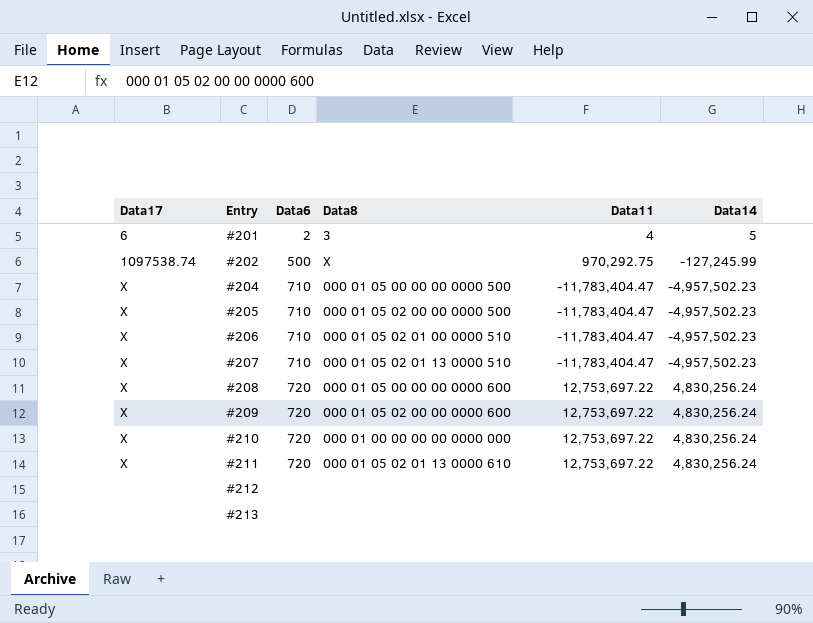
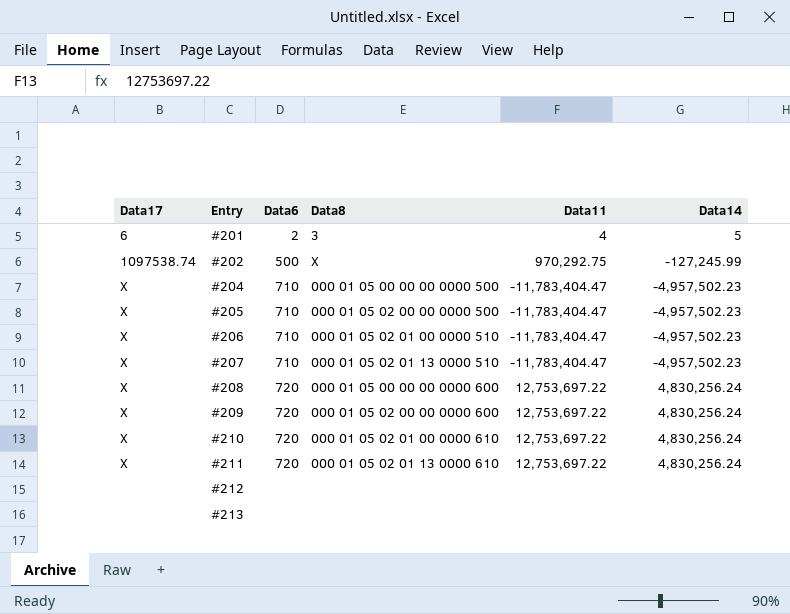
#210 | Data8: 000 01 00 00 00 00 0000 000 -> 000 01 05 02 01 00 0000 610

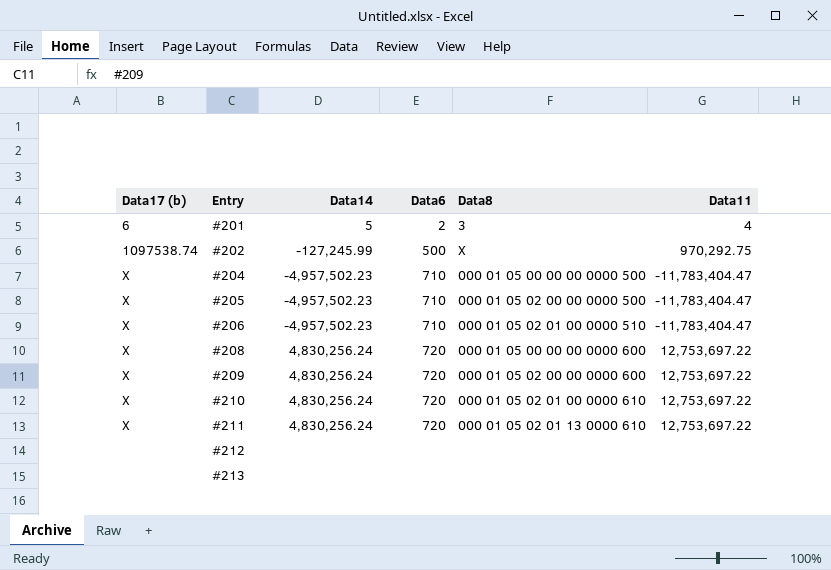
column name: Data17 -> Data17 (b)
column Data14 | position: 6 -> 3
row #207: X | 710 | 000 01 05 02 01 13 0000 510 | -11,783,404.47 | -4,957,502.23 -> none

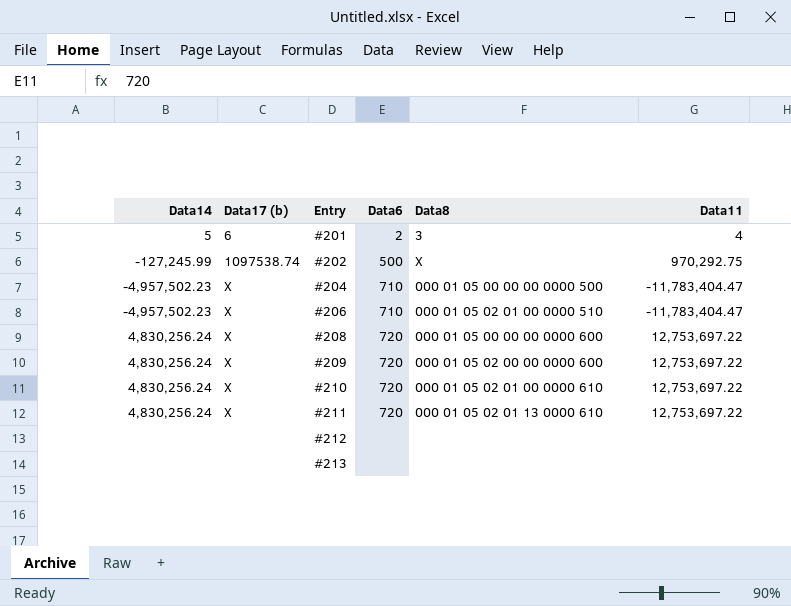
column Data14 | position: 3 -> 1
row #205: X | -4,957,502.23 | 710 | 000 01 05 02 00 00 0000 500 | -11,783,404.47 -> none

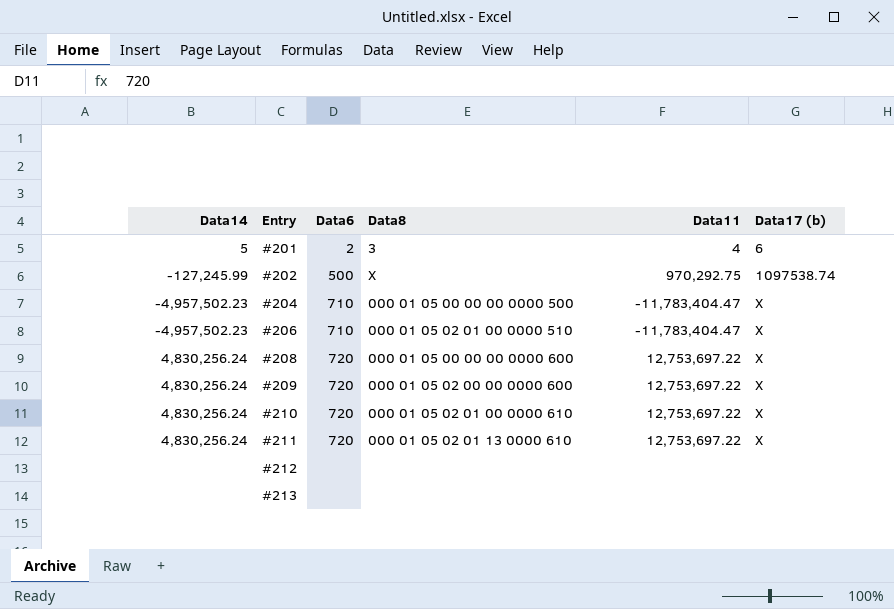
column Data17 (b) | position: 2 -> 6

